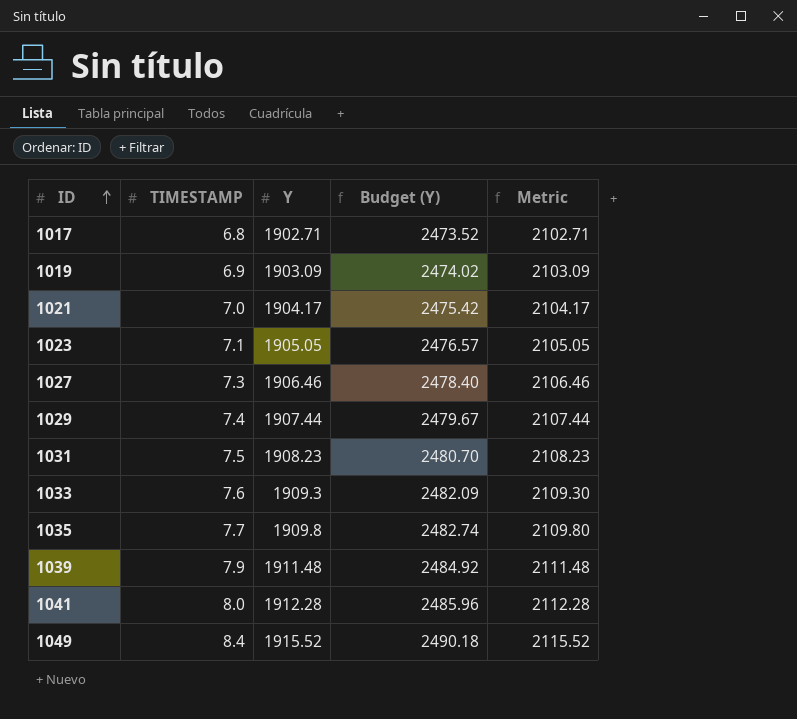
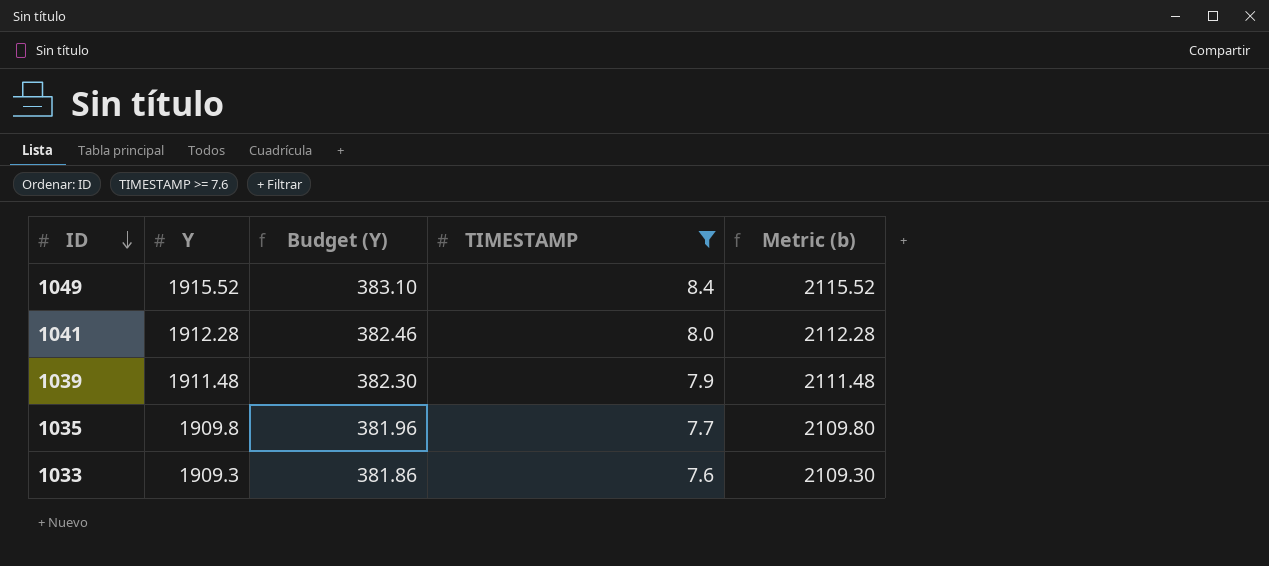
filter: none -> TIMESTAMP >= 7.6
row order: ID ascending -> ID descending
column Budget (Y) | formula: [Y] * 1.3 -> [Y] * 0.2
column TIMESTAMP | position: 2 -> 4
column name: Metric -> Metric (b)

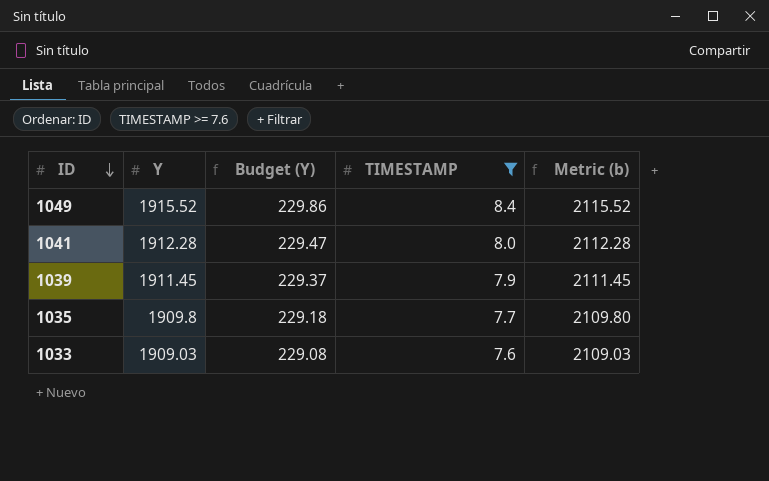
column Budget (Y) | formula: [Y] * 0.2 -> [Y] * 0.12
1039 | Y: 1911.48 -> 1911.45
1039 | Metric (b): 2111.48 -> 2111.45
1033 | Y: 1909.3 -> 1909.03
1033 | Metric (b): 2109.30 -> 2109.03

